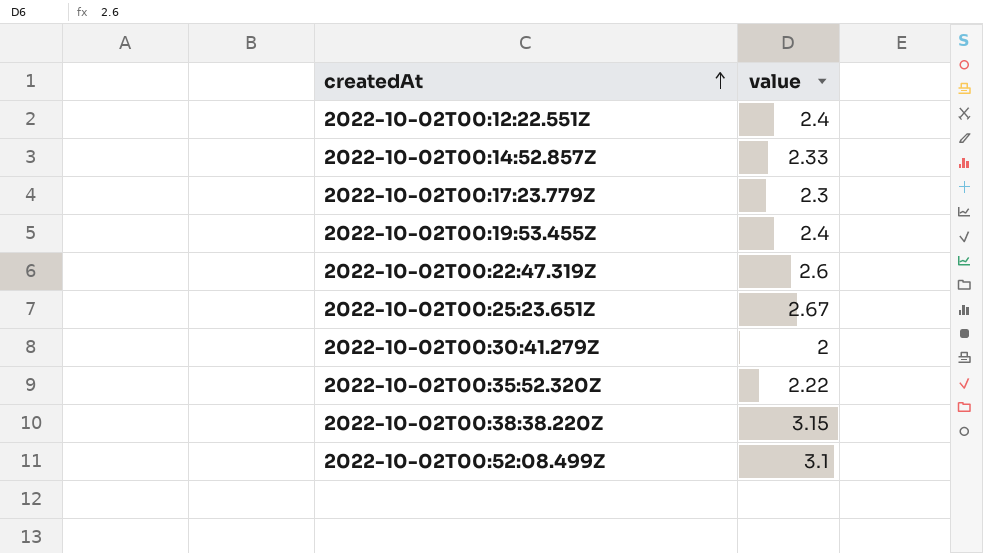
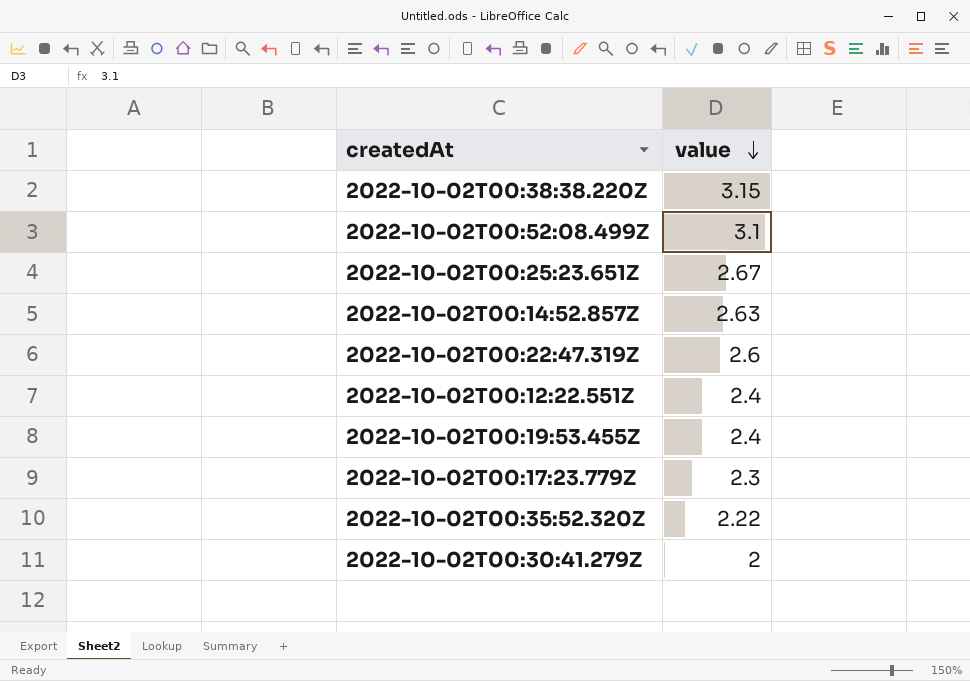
row order: createdAt ascending -> value descending
2022-10-02T00:14:52.857Z | value: 2.33 -> 2.63

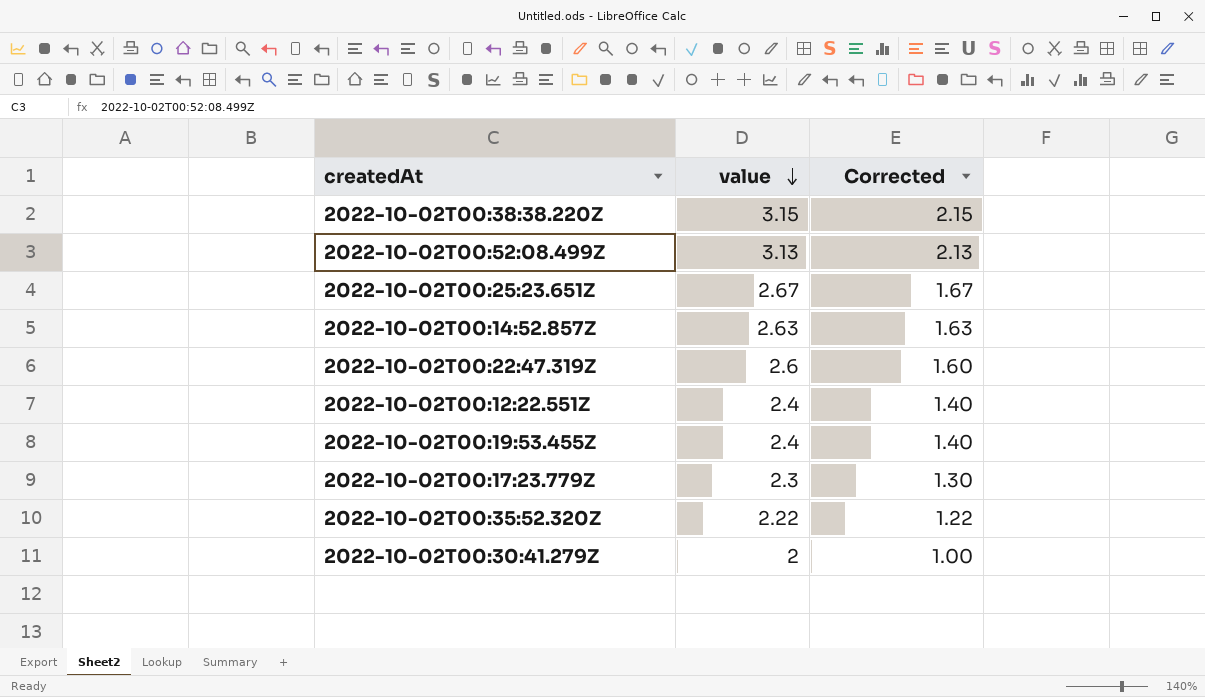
column Corrected | formula: none -> [value] - 1
2022-10-02T00:52:08.499Z | value: 3.1 -> 3.13

